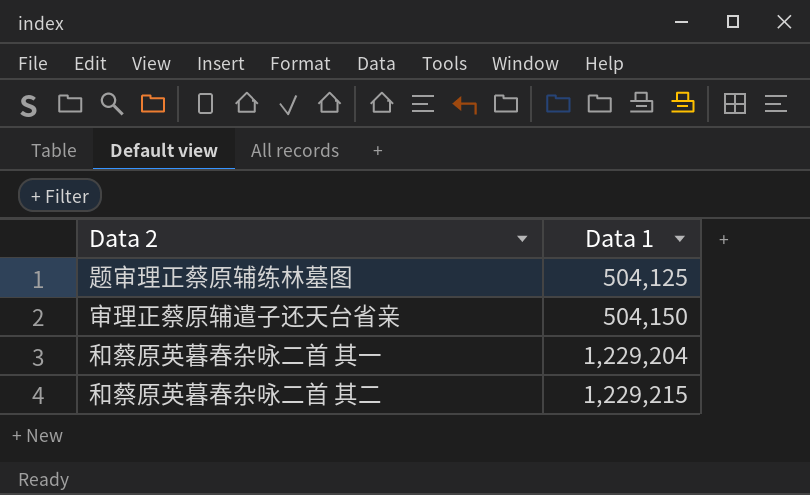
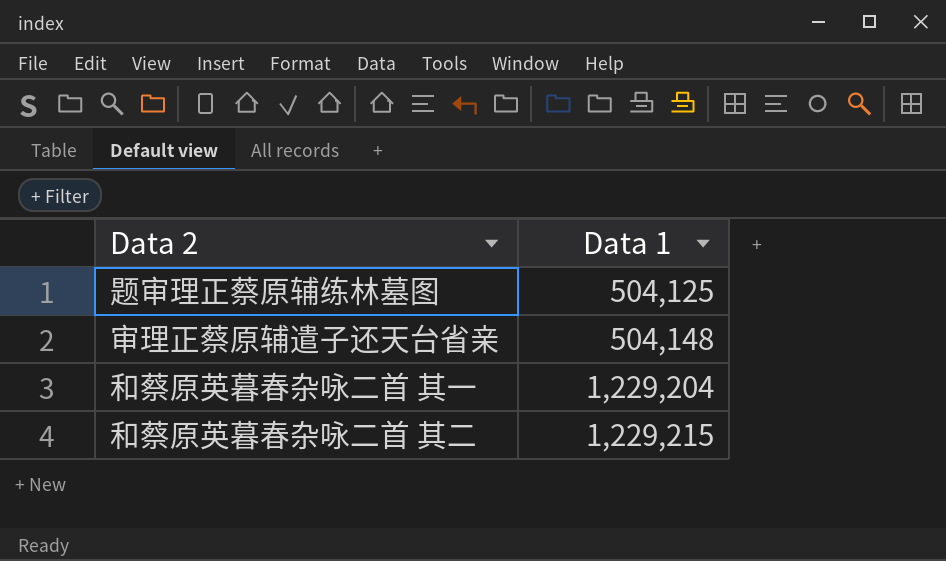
审理正蔡原辅遣子还天台省亲 | Data 1: 504,150 -> 504,148

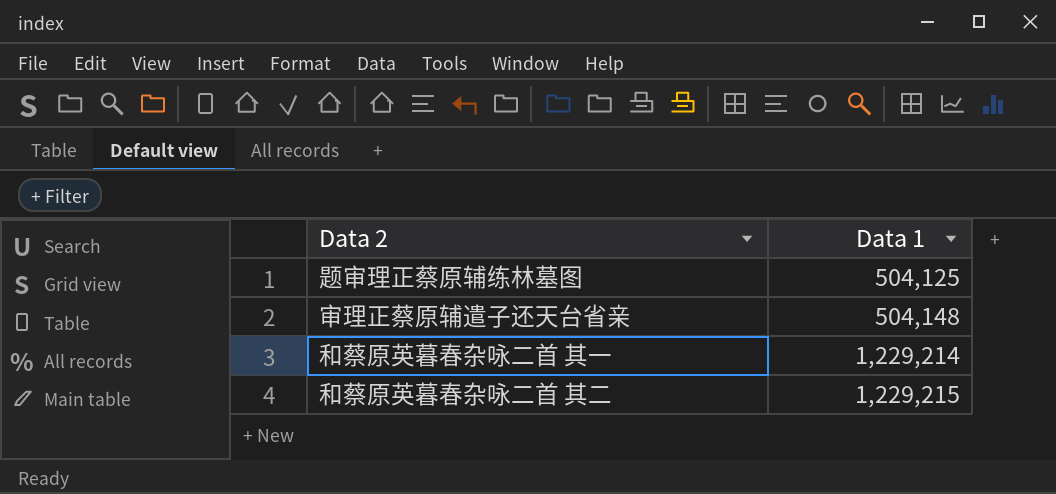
和蔡原英暮春杂咏二首 其一 | Data 1: 1,229,204 -> 1,229,214

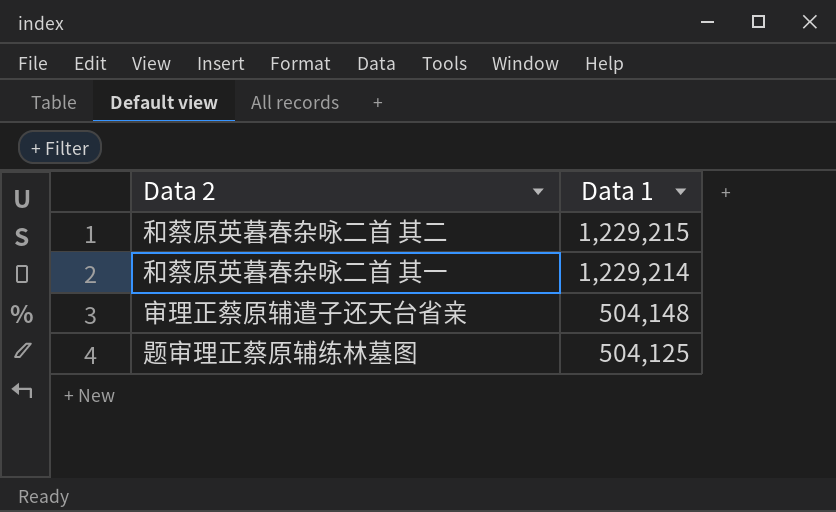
row order: Data 1 ascending -> Data 1 descending

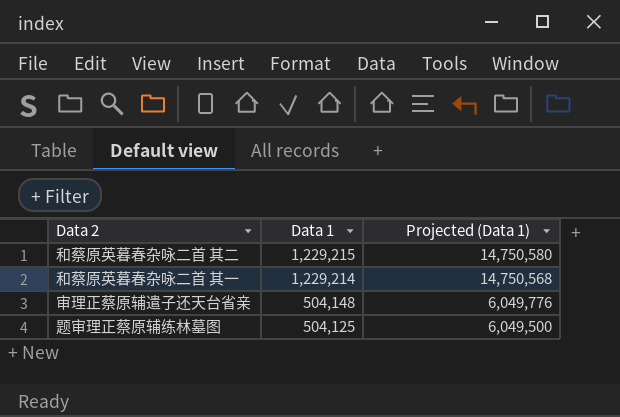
column Projected (Data 1) | formula: none -> [Data 1] * 12

